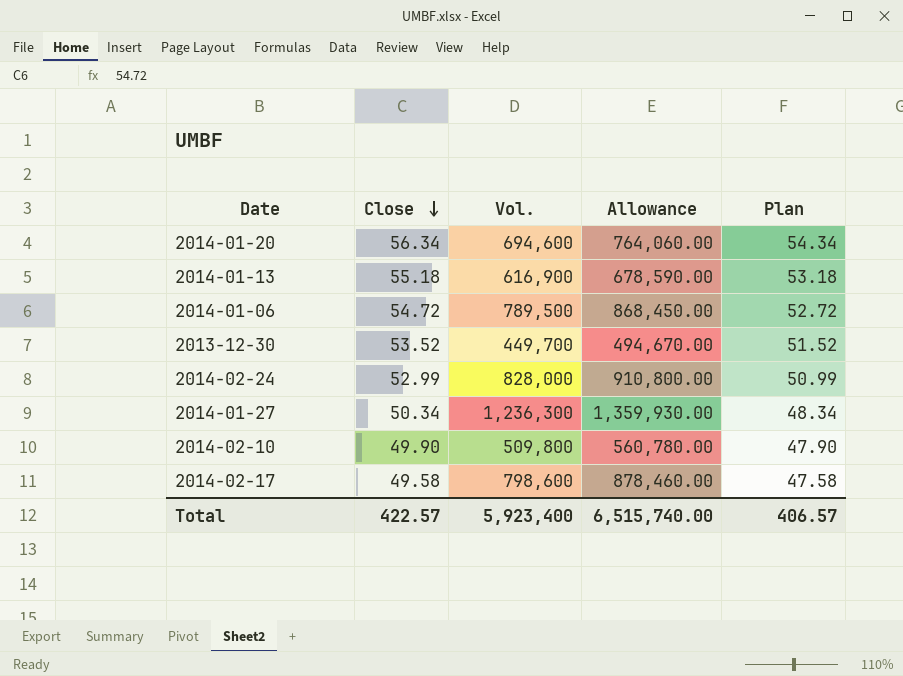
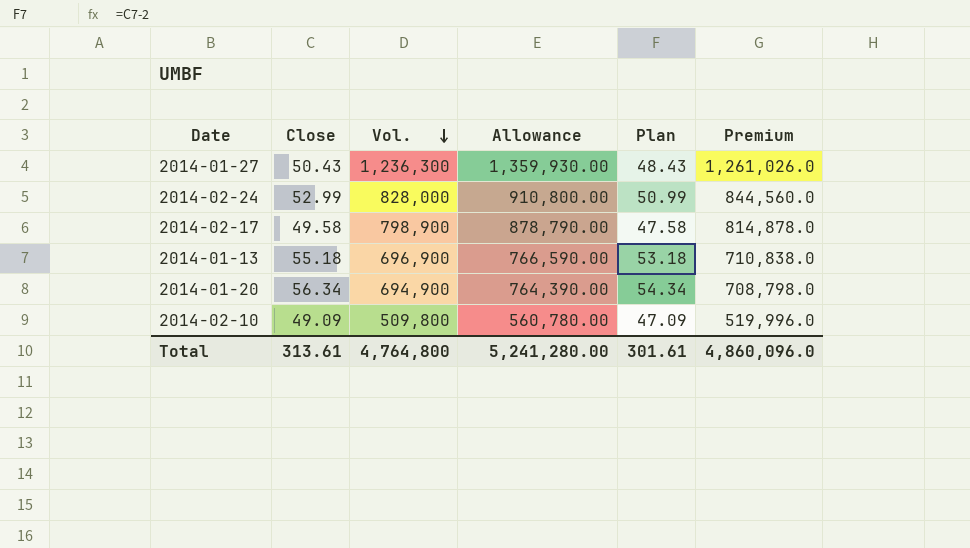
row order: Close descending -> Vol. descending
column Premium | formula: none -> [Vol.] * 1.02
row 2014-01-06: 54.72 | 789,500 | 868,450.00 | 52.72 -> none
row 2013-12-30: 53.52 | 449,700 | 494,670.00 | 51.52 -> none
2014-01-27 | Close: 50.34 -> 50.43
2014-01-27 | Plan: 48.34 -> 48.43
2014-02-17 | Vol.: 798,600 -> 798,900
2014-02-17 | Allowance: 878,460.00 -> 878,790.00
2014-01-13 | Vol.: 616,900 -> 696,900
2014-01-13 | Allowance: 678,590.00 -> 766,590.00
2014-01-20 | Vol.: 694,600 -> 694,900
2014-01-20 | Allowance: 764,060.00 -> 764,390.00
2014-02-10 | Close: 49.90 -> 49.09
2014-02-10 | Plan: 47.90 -> 47.09
Total | Close: 422.57 -> 313.61
Total | Vol.: 5,923,400 -> 4,764,800
Total | Allowance: 6,515,740.00 -> 5,241,280.00
Total | Plan: 406.57 -> 301.61

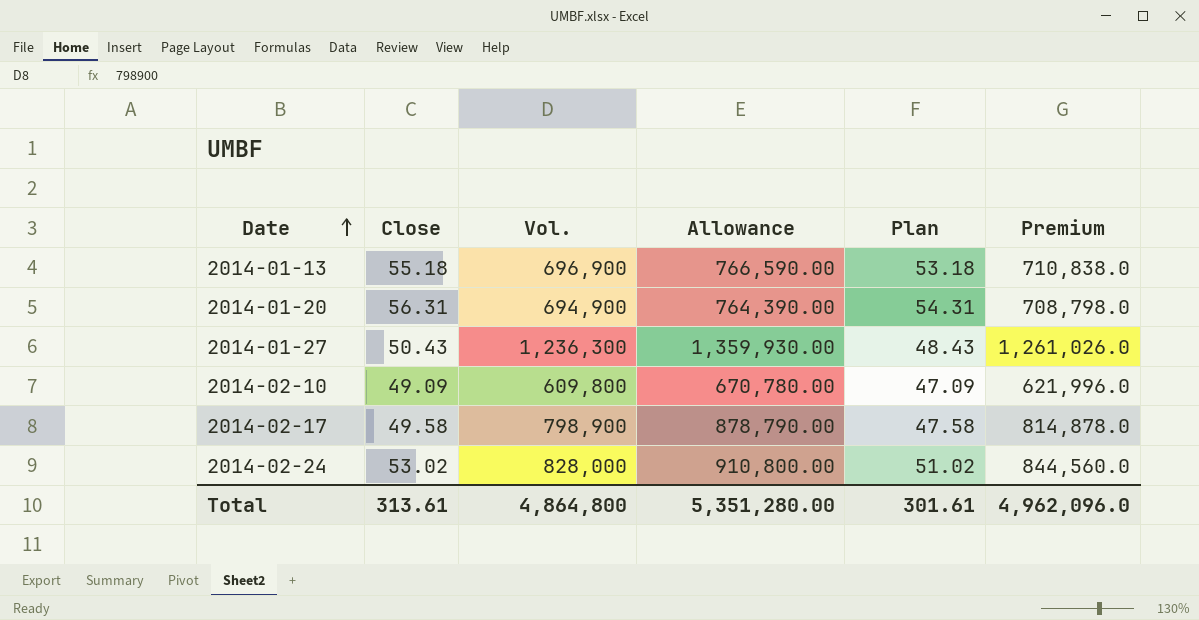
row order: Vol. descending -> Date ascending
2014-01-20 | Close: 56.34 -> 56.31
2014-01-20 | Plan: 54.34 -> 54.31
2014-02-10 | Vol.: 509,800 -> 609,800
2014-02-10 | Allowance: 560,780.00 -> 670,780.00
2014-02-10 | Premium: 519,996.0 -> 621,996.0
2014-02-24 | Close: 52.99 -> 53.02
2014-02-24 | Plan: 50.99 -> 51.02
Total | Vol.: 4,764,800 -> 4,864,800
Total | Allowance: 5,241,280.00 -> 5,351,280.00
Total | Premium: 4,860,096.0 -> 4,962,096.0

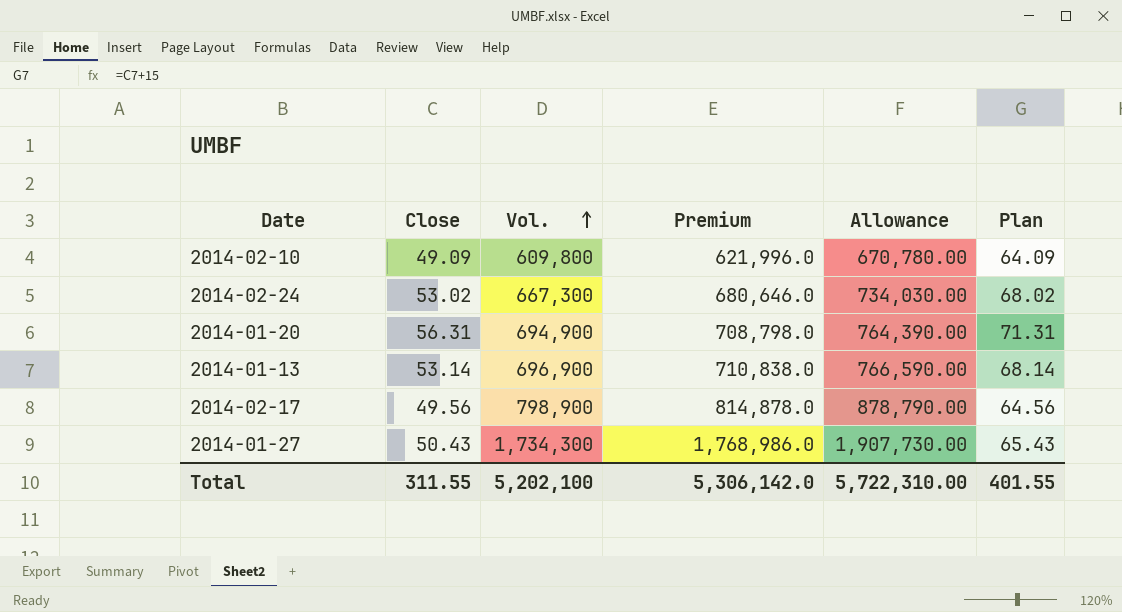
row order: Date ascending -> Vol. ascending
column Premium | position: 6 -> 4
column Plan | formula: [Close] - 2 -> [Close] + 15
2014-02-24 | Vol.: 828,000 -> 667,300
2014-02-24 | Premium: 844,560.0 -> 680,646.0
2014-02-24 | Allowance: 910,800.00 -> 734,030.00
2014-01-13 | Close: 55.18 -> 53.14
2014-02-17 | Close: 49.58 -> 49.56
2014-01-27 | Vol.: 1,236,300 -> 1,734,300
2014-01-27 | Premium: 1,261,026.0 -> 1,768,986.0
2014-01-27 | Allowance: 1,359,930.00 -> 1,907,730.00
Total | Close: 313.61 -> 311.55
Total | Vol.: 4,864,800 -> 5,202,100
Total | Premium: 4,962,096.0 -> 5,306,142.0
Total | Allowance: 5,351,280.00 -> 5,722,310.00
Total | Plan: 301.61 -> 401.55

